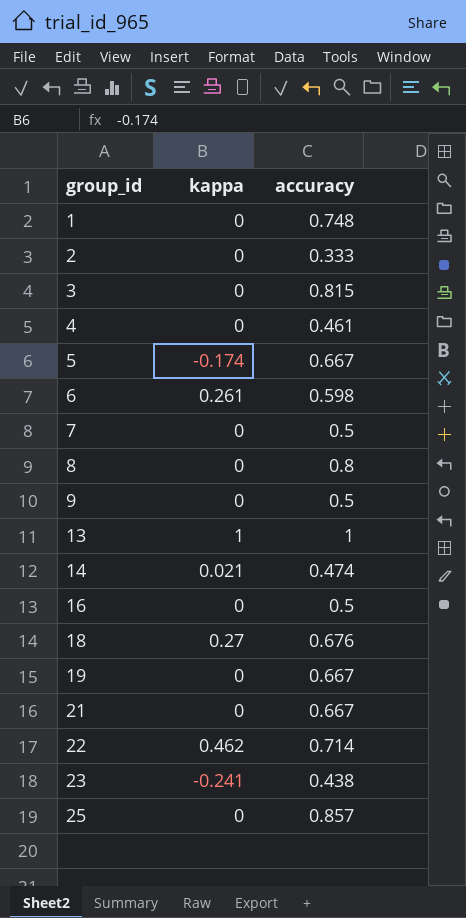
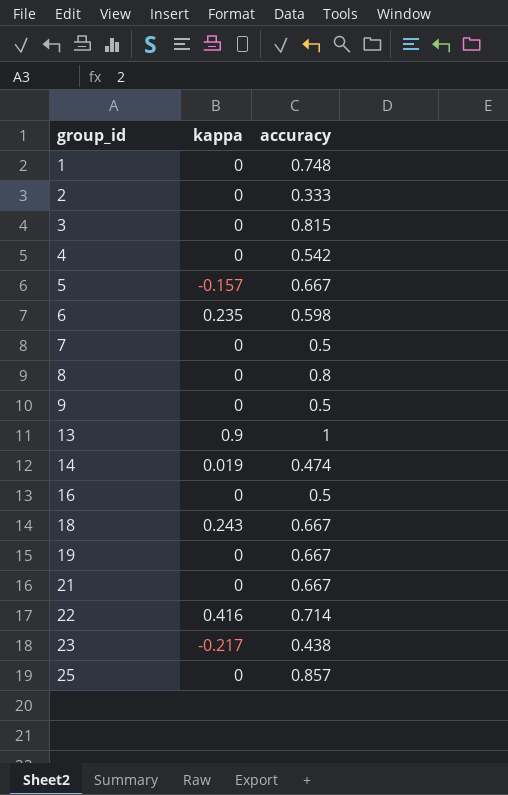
4 | accuracy: 0.461 -> 0.542
5 | kappa: -0.174 -> -0.157
6 | kappa: 0.261 -> 0.235
13 | kappa: 1 -> 0.9
14 | kappa: 0.021 -> 0.019
18 | kappa: 0.27 -> 0.243
18 | accuracy: 0.676 -> 0.667
22 | kappa: 0.462 -> 0.416
23 | kappa: -0.241 -> -0.217

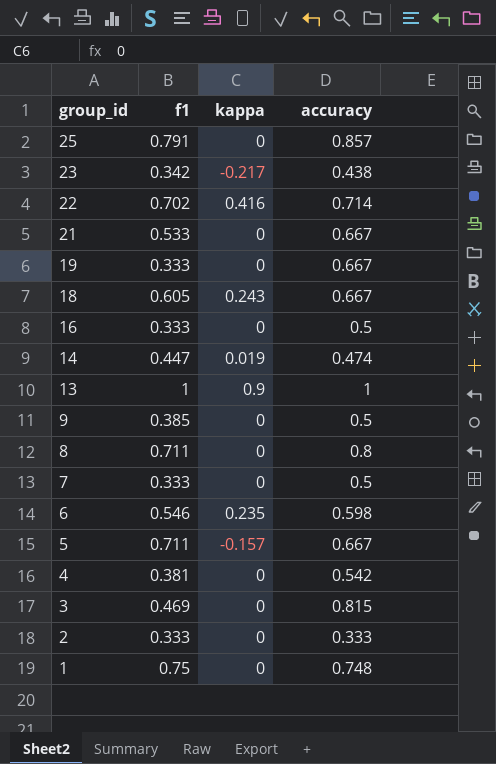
row order: group_id ascending -> group_id descending
column f1 | position: none -> 2

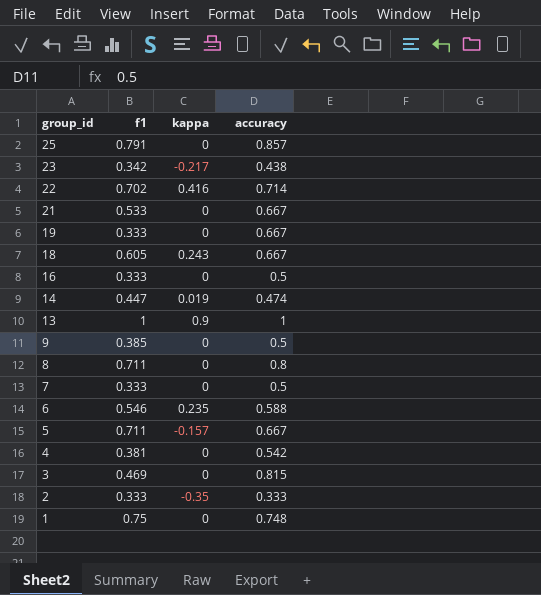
6 | accuracy: 0.598 -> 0.588
2 | kappa: 0 -> -0.35

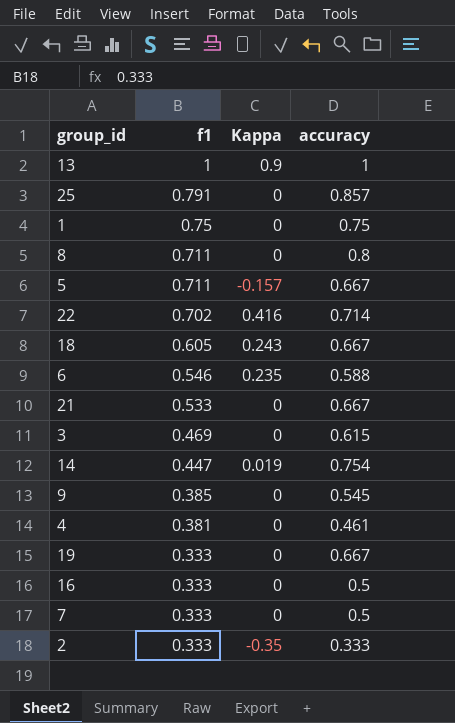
row order: group_id descending -> f1 descending
column name: kappa -> Kappa
row 23: 0.342 | -0.217 | 0.438 -> none
1 | accuracy: 0.748 -> 0.75
3 | accuracy: 0.815 -> 0.615
14 | accuracy: 0.474 -> 0.754
9 | accuracy: 0.5 -> 0.545
4 | accuracy: 0.542 -> 0.461

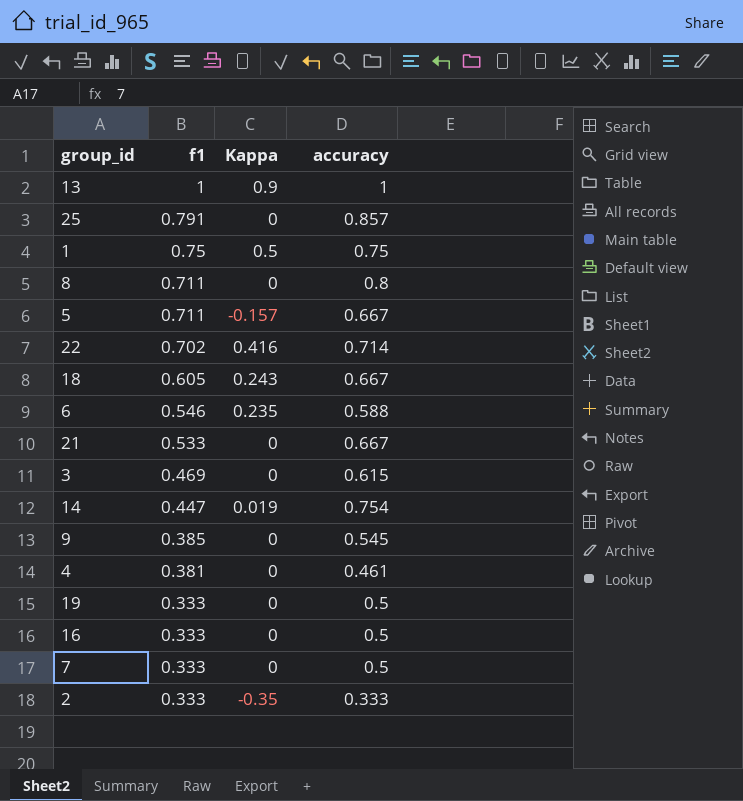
1 | Kappa: 0 -> 0.5
19 | accuracy: 0.667 -> 0.5

